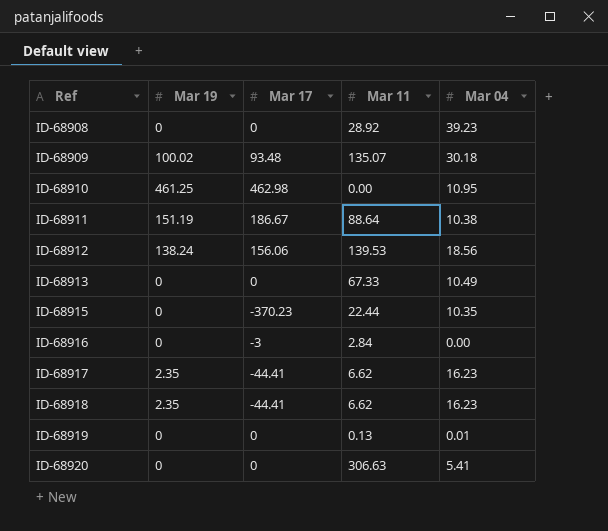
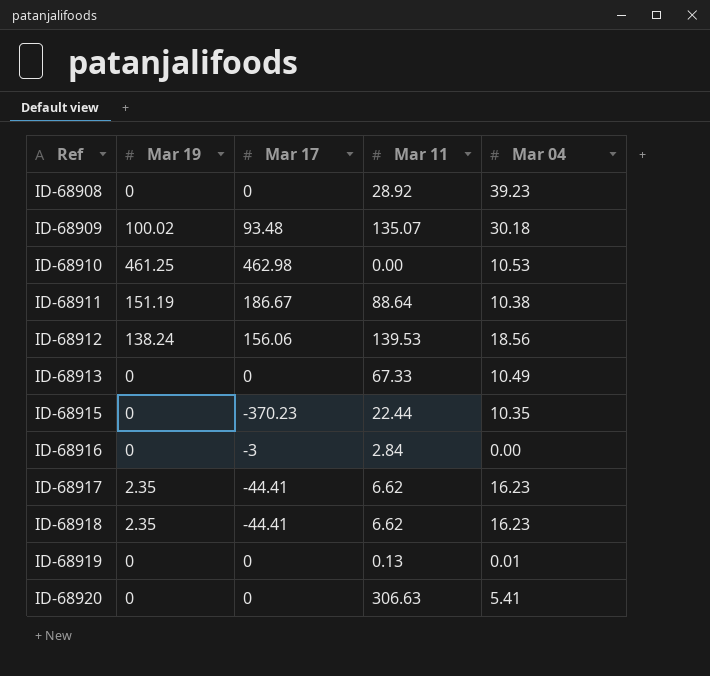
ID-68910 | Mar 04: 10.95 -> 10.53

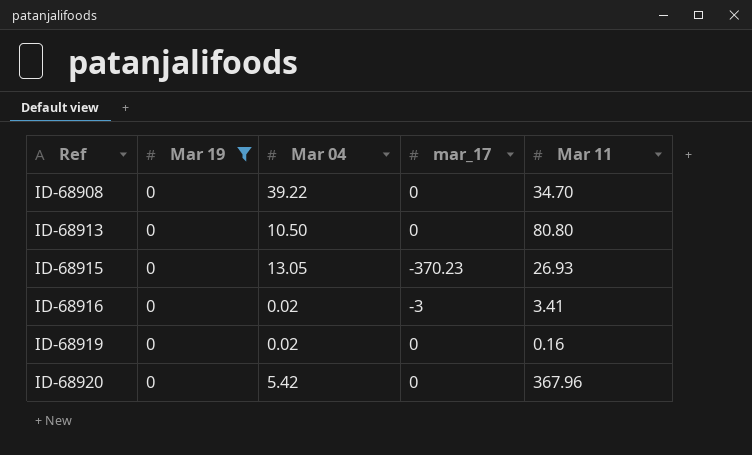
filter: none -> Mar 19 = 0
column Mar 04 | position: 5 -> 3
column name: Mar 17 -> mar_17
ID-68908 | Mar 04: 39.23 -> 39.22
ID-68908 | Mar 11: 28.92 -> 34.70
ID-68913 | Mar 04: 10.49 -> 10.50
ID-68913 | Mar 11: 67.33 -> 80.80
ID-68915 | Mar 04: 10.35 -> 13.05
ID-68915 | Mar 11: 22.44 -> 26.93
ID-68916 | Mar 04: 0.00 -> 0.02
ID-68916 | Mar 11: 2.84 -> 3.41
ID-68919 | Mar 04: 0.01 -> 0.02
ID-68919 | Mar 11: 0.13 -> 0.16
ID-68920 | Mar 04: 5.41 -> 5.42
ID-68920 | Mar 11: 306.63 -> 367.96

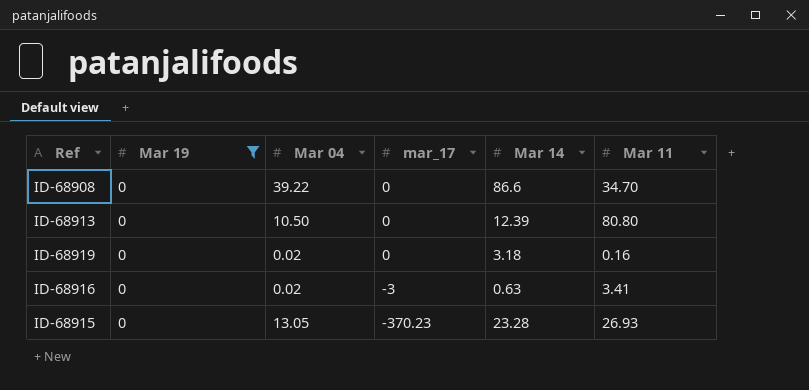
row order: Ref ascending -> mar_17 descending
column Mar 14 | position: none -> 5
row ID-68920: 0 | 5.42 | 0 | 367.96 -> none

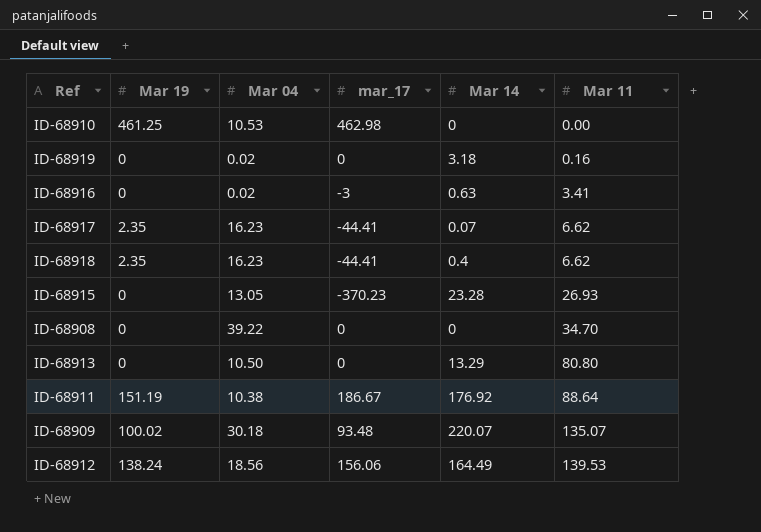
filter: Mar 19 = 0 -> none
row order: mar_17 descending -> Mar 11 ascending
ID-68908 | Mar 14: 86.6 -> 0
ID-68913 | Mar 14: 12.39 -> 13.29

